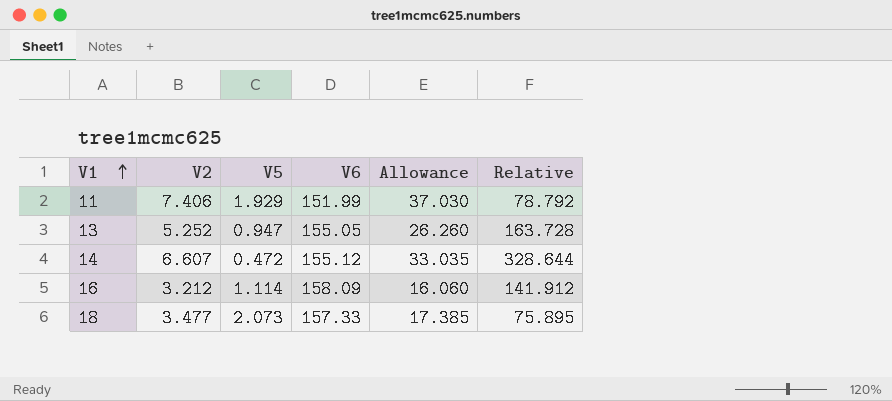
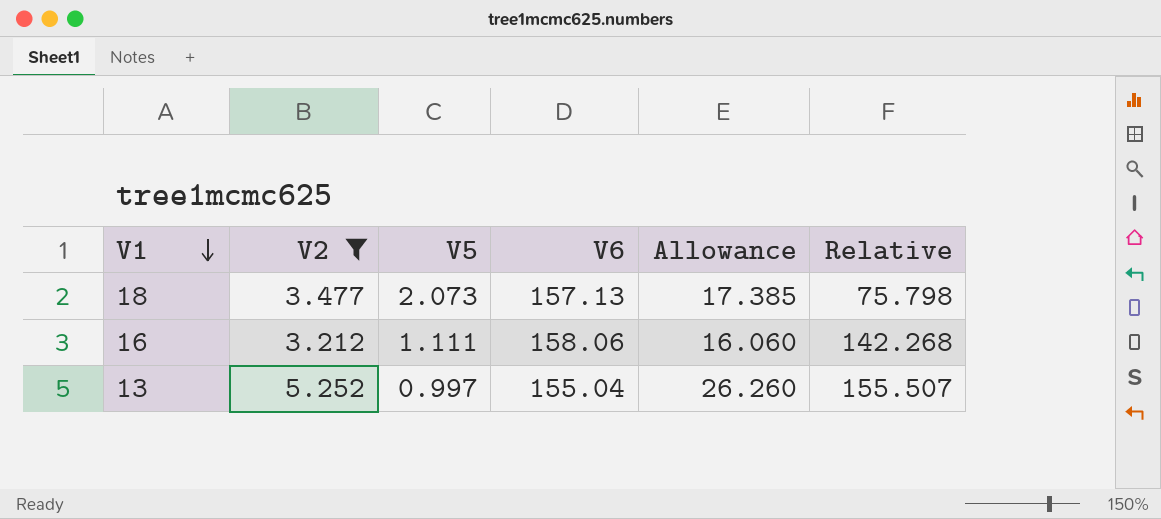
filter: none -> V2 <= 5.252
row order: V1 ascending -> V1 descending
18 | V6: 157.33 -> 157.13
18 | Relative: 75.895 -> 75.798
16 | V5: 1.114 -> 1.111
16 | V6: 158.09 -> 158.06
16 | Relative: 141.912 -> 142.268
13 | V5: 0.947 -> 0.997
13 | V6: 155.05 -> 155.04
13 | Relative: 163.728 -> 155.507

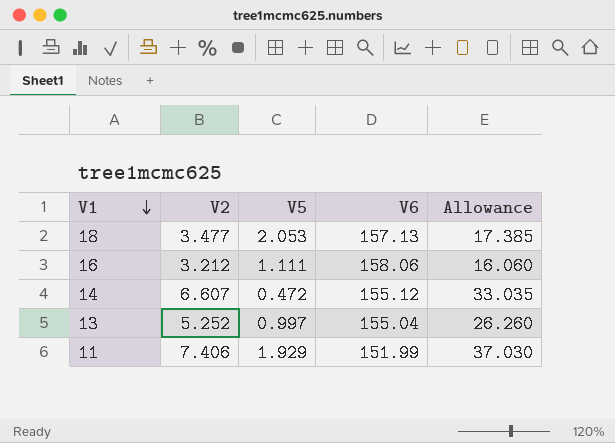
filter: V2 <= 5.252 -> none
column Relative | formula: [V6] / [V5] -> none
18 | V5: 2.073 -> 2.053

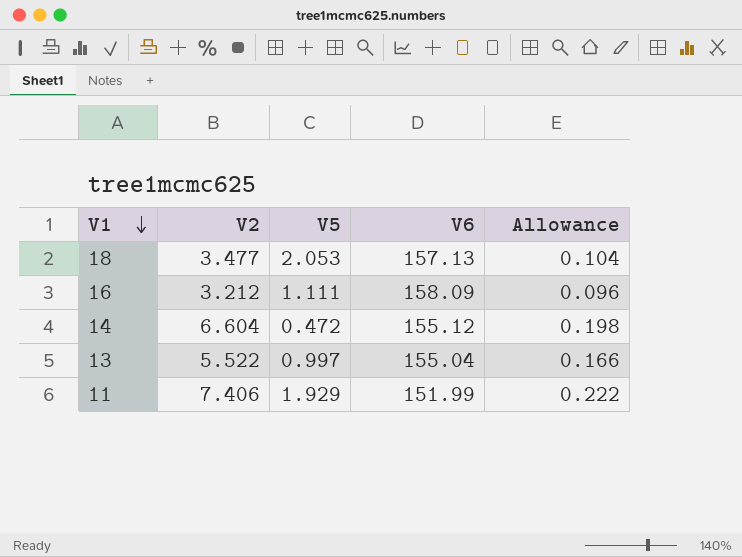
column Allowance | formula: [V2] * 5 -> [V2] * 0.03
16 | V6: 158.06 -> 158.09
14 | V2: 6.607 -> 6.604
13 | V2: 5.252 -> 5.522

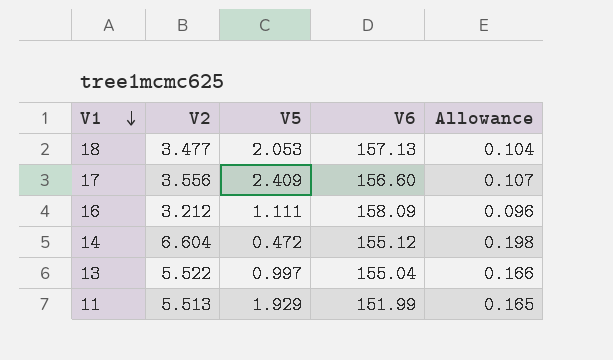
row 17: none -> 3.556 | 2.409 | 156.60 | 0.107
11 | V2: 7.406 -> 5.513
11 | Allowance: 0.222 -> 0.165

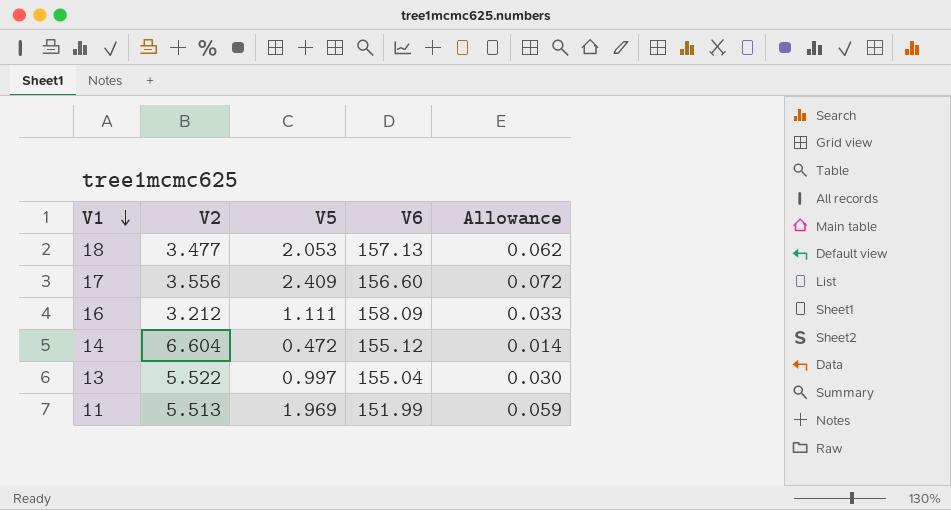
column Allowance | formula: [V2] * 0.03 -> [V5] * 0.03
11 | V5: 1.929 -> 1.969

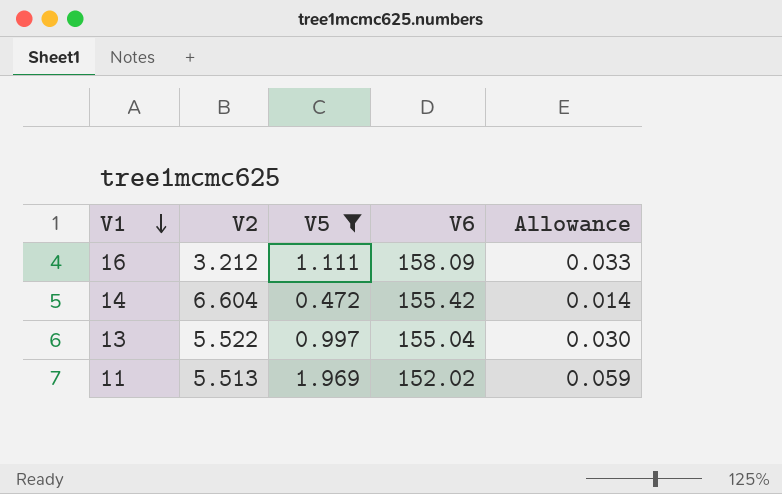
filter: none -> V5 <= 1.969
14 | V6: 155.12 -> 155.42
11 | V6: 151.99 -> 152.02

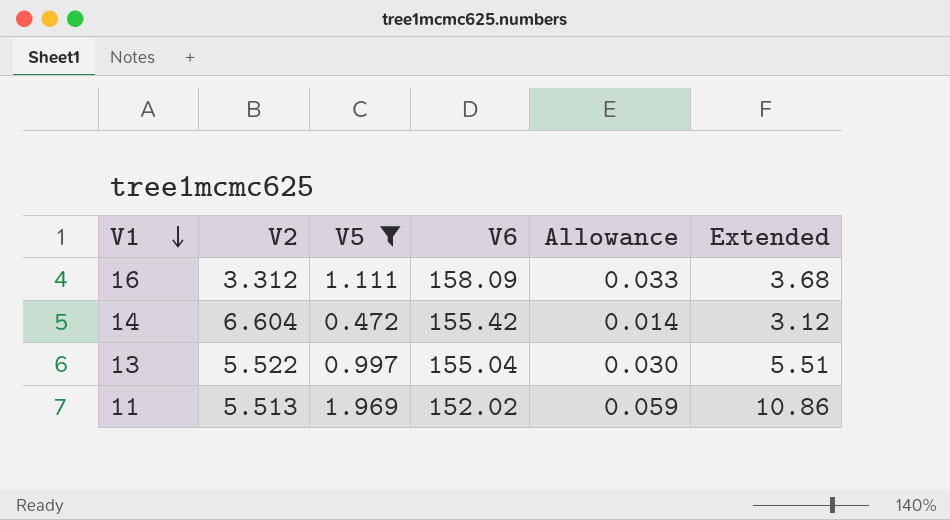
column Extended | formula: none -> [V2] * [V5]
16 | V2: 3.212 -> 3.312

